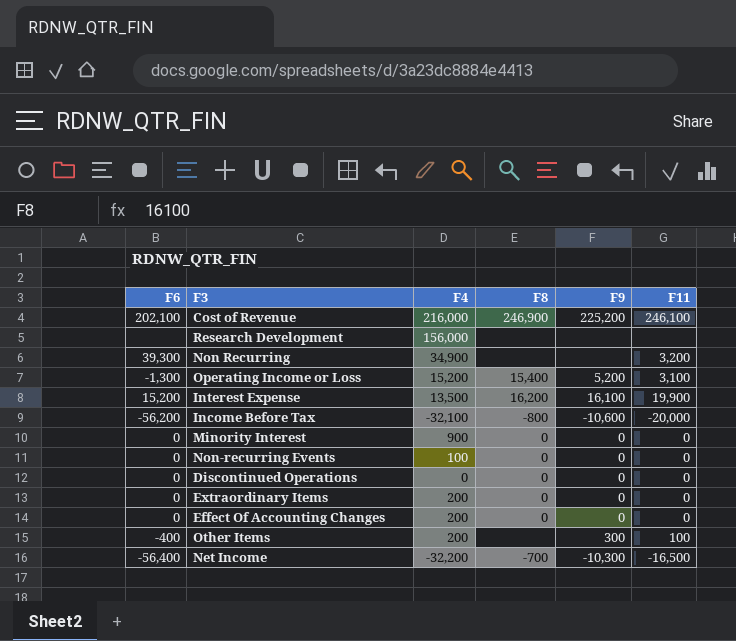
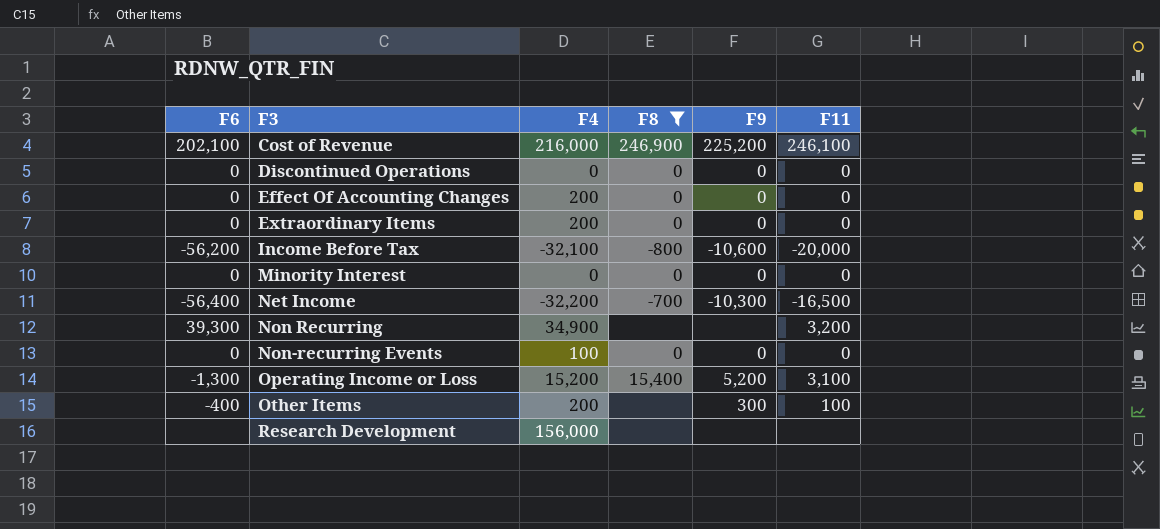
filter: none -> F8 != 16,200
row order: none -> F3 ascending
Minority Interest | F4: 900 -> 0

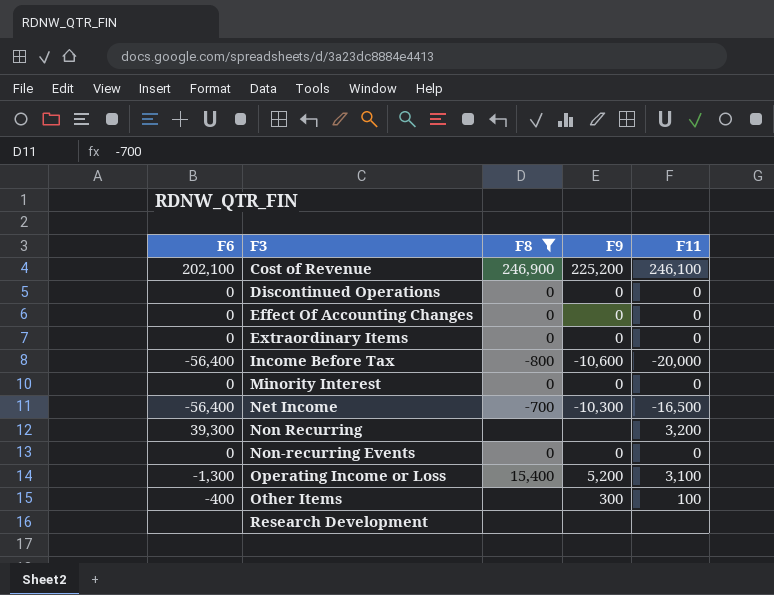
column F4 | position: 3 -> none
Income Before Tax | F6: -56,200 -> -56,400

